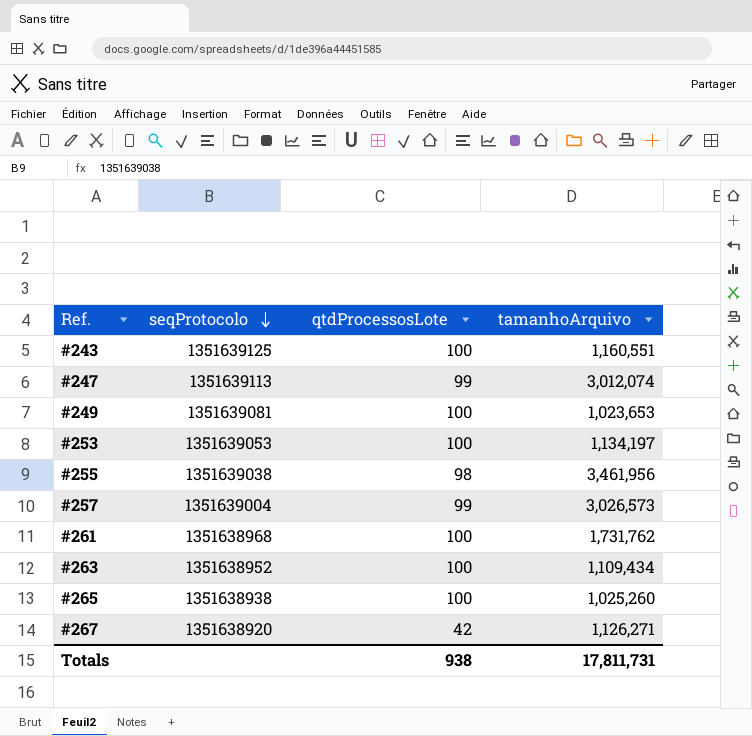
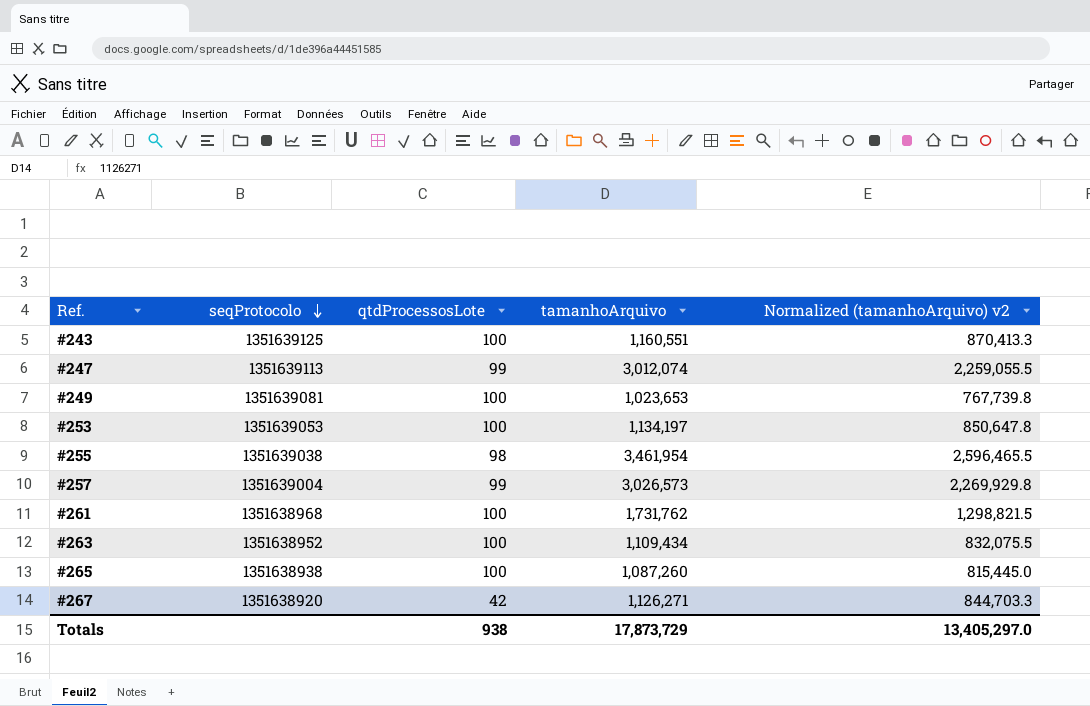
column Normalized (tamanhoArquivo) v2 | formula: none -> [tamanhoArquivo] * 0.75
#255 | tamanhoArquivo: 3,461,956 -> 3,461,954
#265 | tamanhoArquivo: 1,025,260 -> 1,087,260
Totals | tamanhoArquivo: 17,811,731 -> 17,873,729

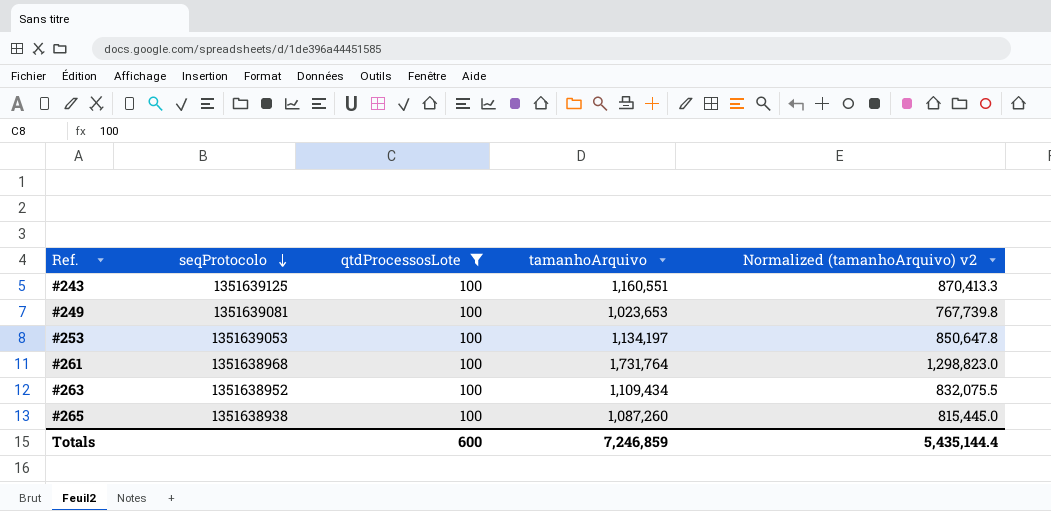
filter: none -> qtdProcessosLote = 100
#261 | tamanhoArquivo: 1,731,762 -> 1,731,764
#261 | Normalized (tamanhoArquivo) v2: 1,298,821.5 -> 1,298,823.0
Totals | qtdProcessosLote: 938 -> 600
Totals | tamanhoArquivo: 17,873,729 -> 7,246,859
Totals | Normalized (tamanhoArquivo) v2: 13,405,297.0 -> 5,435,144.4

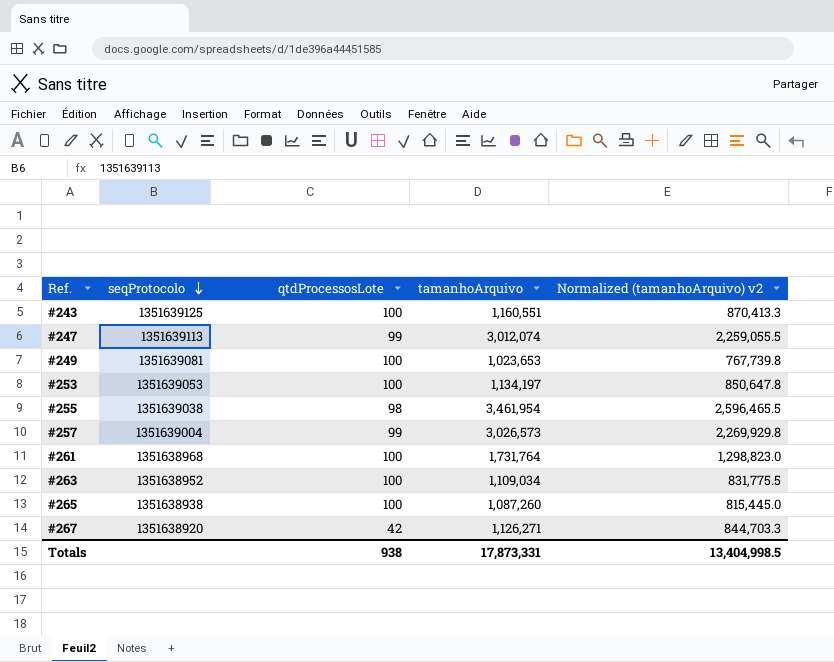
filter: qtdProcessosLote = 100 -> none
#263 | tamanhoArquivo: 1,109,434 -> 1,109,034
#263 | Normalized (tamanhoArquivo) v2: 832,075.5 -> 831,775.5
Totals | qtdProcessosLote: 600 -> 938
Totals | tamanhoArquivo: 7,246,859 -> 17,873,331
Totals | Normalized (tamanhoArquivo) v2: 5,435,144.4 -> 13,404,998.5

